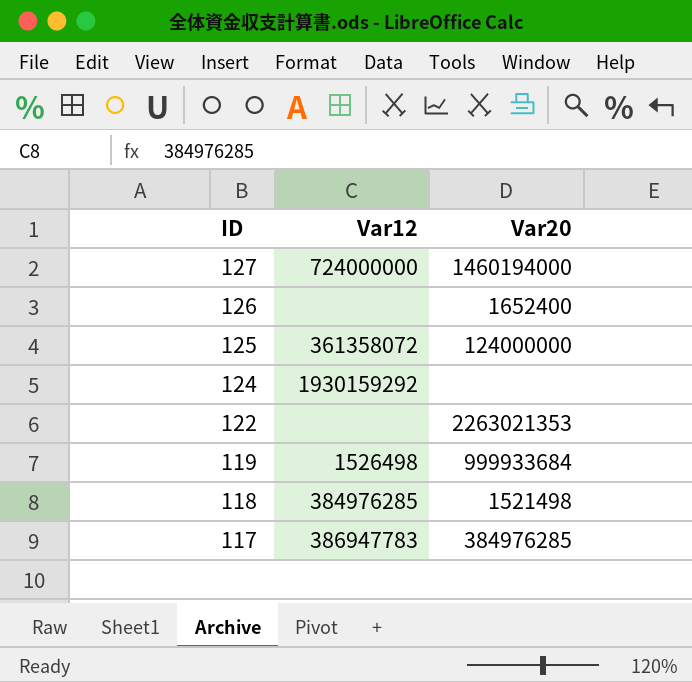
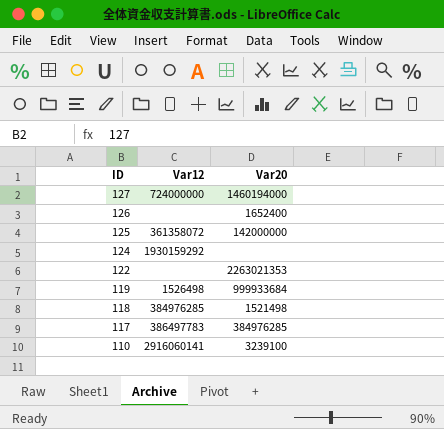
125 | Var20: 124000000 -> 142000000
117 | Var12: 386947783 -> 386497783
row 110: none -> 2916060141 | 3239100

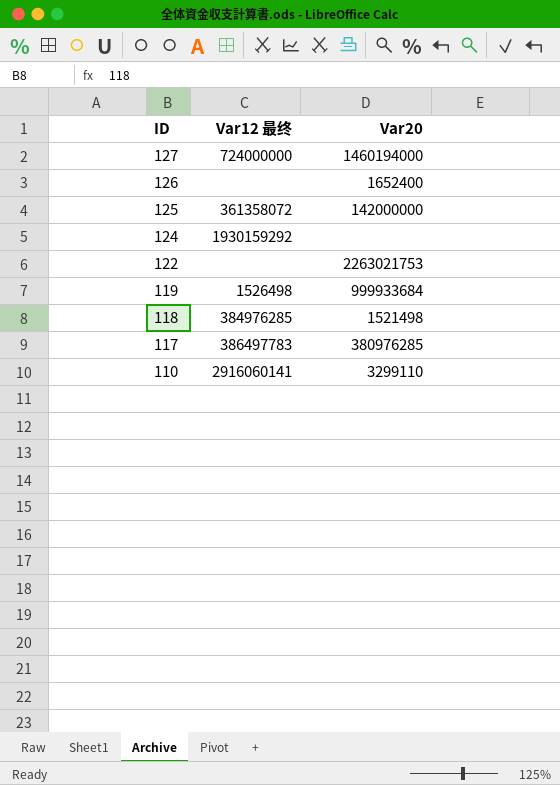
column name: Var12 -> Var12 最终
122 | Var20: 2263021353 -> 2263021753
117 | Var20: 384976285 -> 380976285
110 | Var20: 3239100 -> 3299110

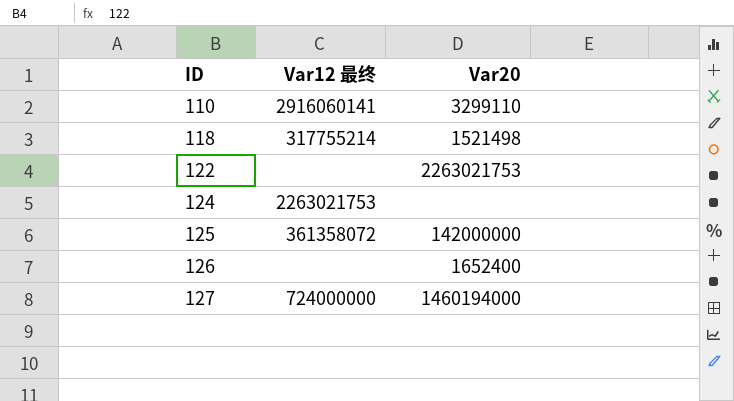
row order: ID descending -> ID ascending
row 119: 1526498 | 999933684 -> none
row 117: 386497783 | 380976285 -> none
118 | Var12 最终: 384976285 -> 317755214
124 | Var12 最终: 1930159292 -> 2263021753

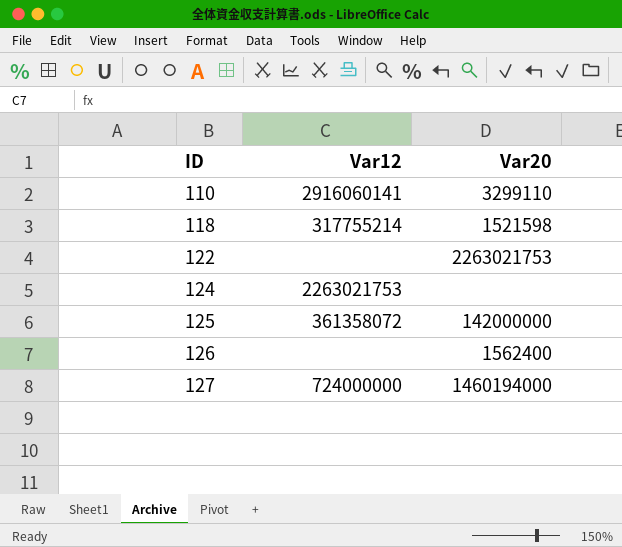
column name: Var12 最终 -> Var12
118 | Var20: 1521498 -> 1521598
126 | Var20: 1652400 -> 1562400

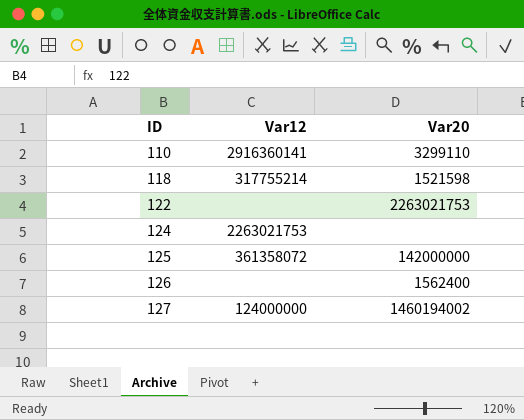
110 | Var12: 2916060141 -> 2916360141
127 | Var12: 724000000 -> 124000000
127 | Var20: 1460194000 -> 1460194002

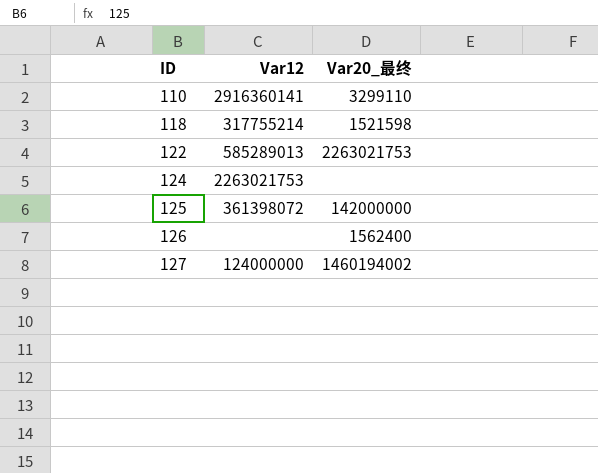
column name: Var20 -> Var20_最终
122 | Var12: none -> 585289013
125 | Var12: 361358072 -> 361398072

